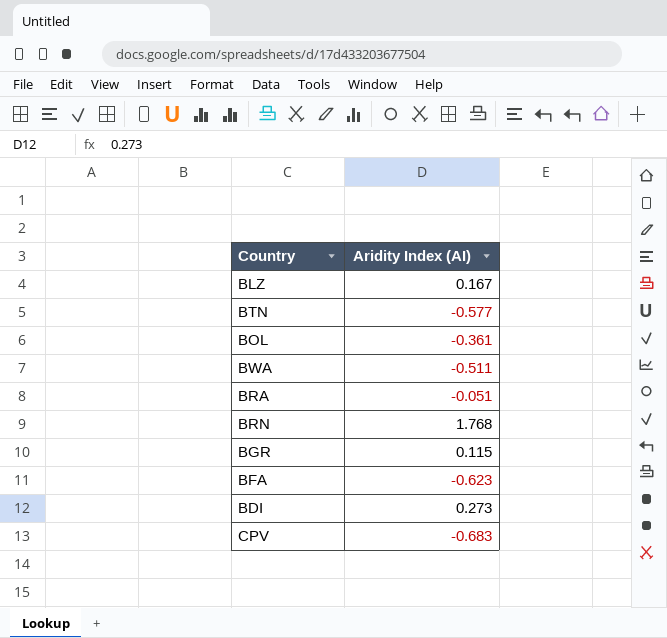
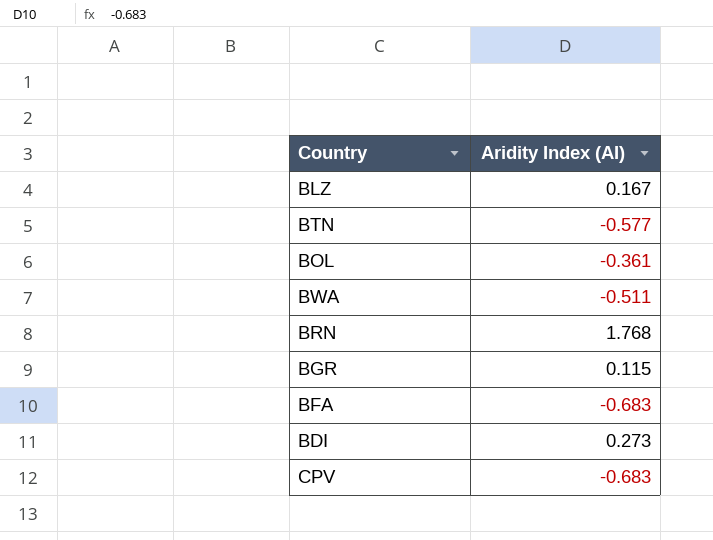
row BRA: -0.051 -> none
BFA | Aridity Index (AI): -0.623 -> -0.683

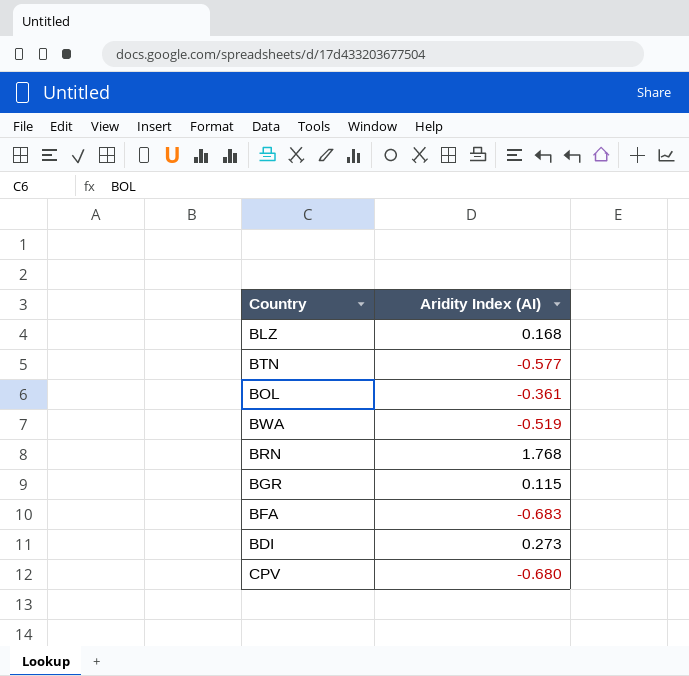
BLZ | Aridity Index (AI): 0.167 -> 0.168
BWA | Aridity Index (AI): -0.511 -> -0.519
CPV | Aridity Index (AI): -0.683 -> -0.680

